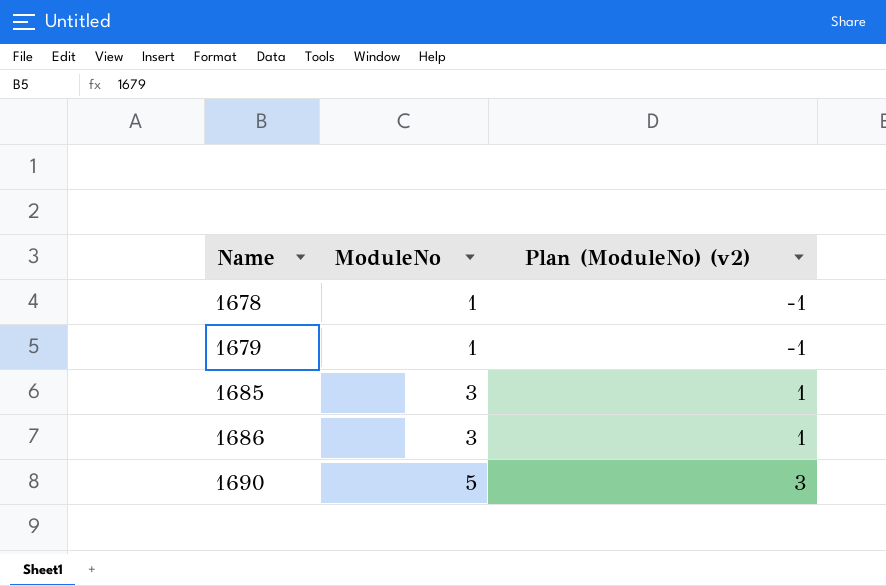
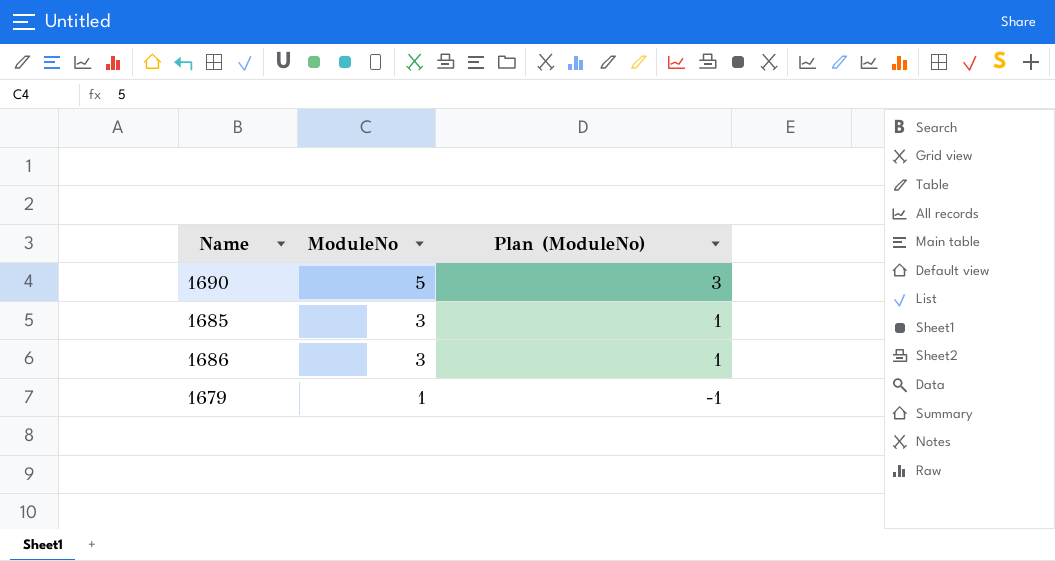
row order: Name ascending -> ModuleNo descending
column name: Plan (ModuleNo) (v2) -> Plan (ModuleNo)
row 1678: 1 | -1 -> none

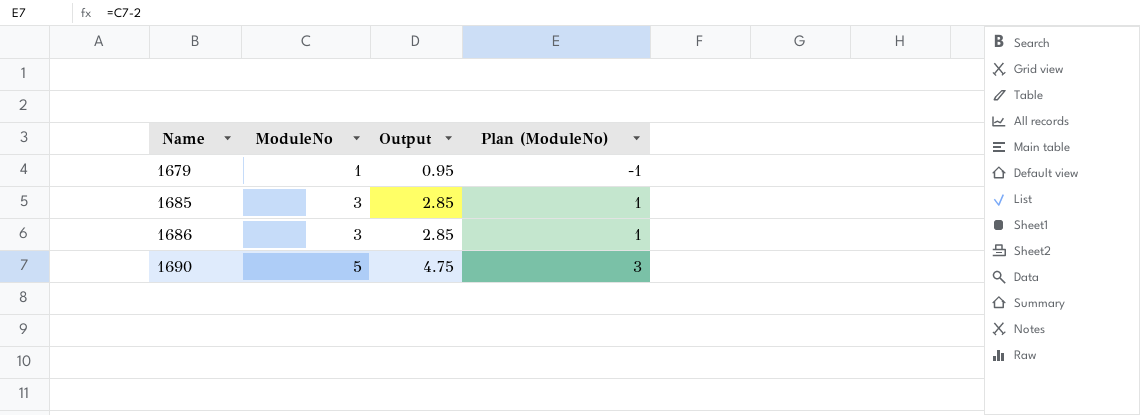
row order: ModuleNo descending -> Name ascending
column Output | formula: none -> [ModuleNo] * 0.95

